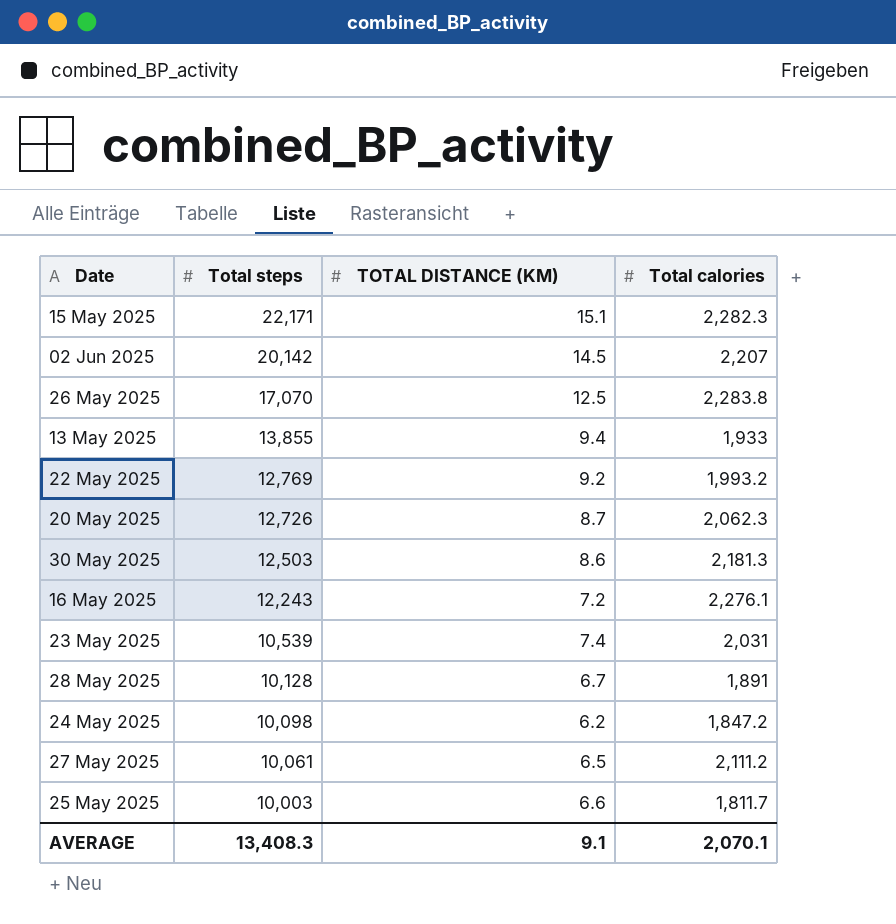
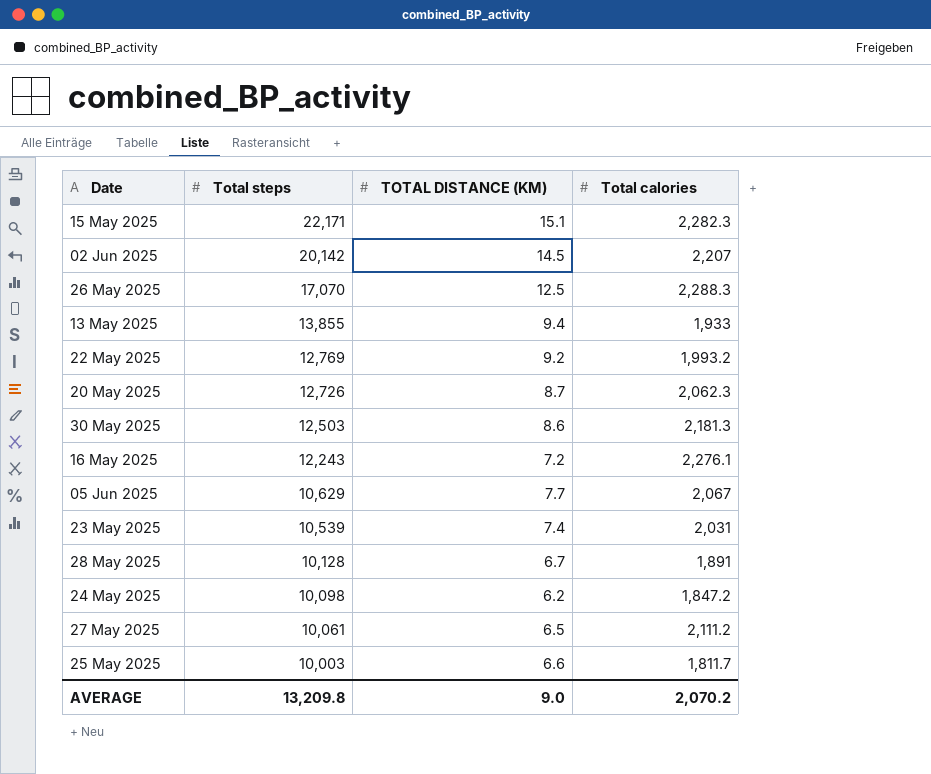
26 May 2025 | Total calories: 2,283.8 -> 2,288.3
row 05 Jun 2025: none -> 10,629 | 7.7 | 2,067
AVERAGE | Total steps: 13,408.3 -> 13,209.8
AVERAGE | TOTAL DISTANCE (KM): 9.1 -> 9.0
AVERAGE | Total calories: 2,070.1 -> 2,070.2

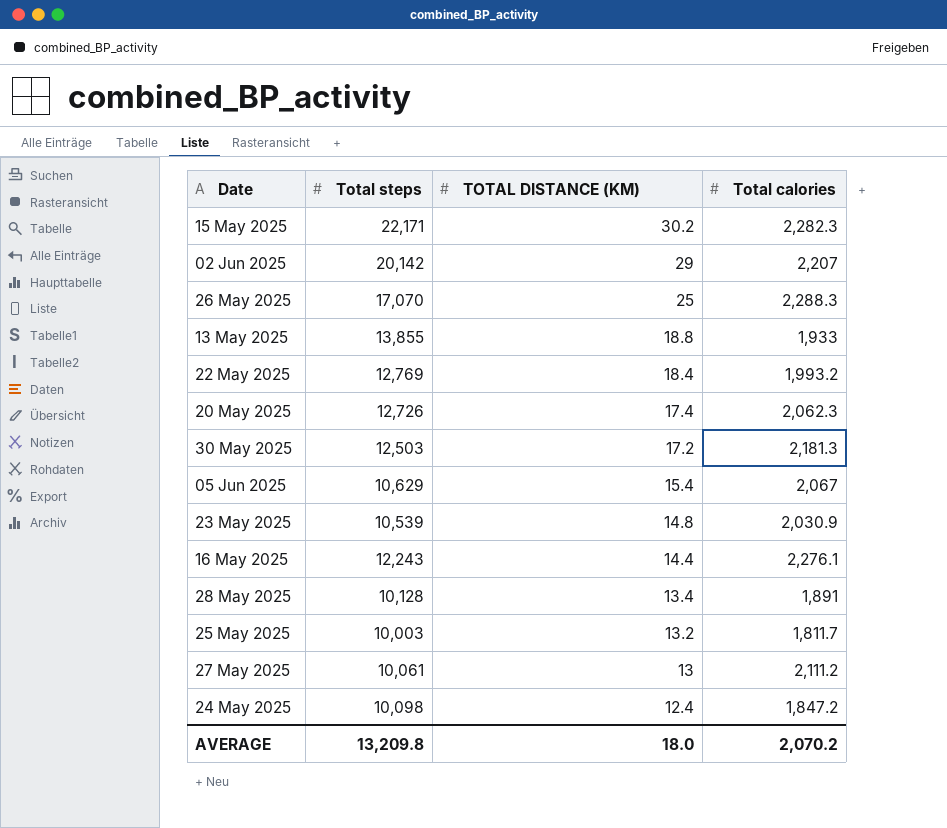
row order: Total steps descending -> TOTAL DISTANCE (KM) descending
15 May 2025 | TOTAL DISTANCE (KM): 15.1 -> 30.2
02 Jun 2025 | TOTAL DISTANCE (KM): 14.5 -> 29
26 May 2025 | TOTAL DISTANCE (KM): 12.5 -> 25
13 May 2025 | TOTAL DISTANCE (KM): 9.4 -> 18.8
22 May 2025 | TOTAL DISTANCE (KM): 9.2 -> 18.4
20 May 2025 | TOTAL DISTANCE (KM): 8.7 -> 17.4
30 May 2025 | TOTAL DISTANCE (KM): 8.6 -> 17.2
05 Jun 2025 | TOTAL DISTANCE (KM): 7.7 -> 15.4
23 May 2025 | TOTAL DISTANCE (KM): 7.4 -> 14.8
23 May 2025 | Total calories: 2,031 -> 2,030.9
16 May 2025 | TOTAL DISTANCE (KM): 7.2 -> 14.4
28 May 2025 | TOTAL DISTANCE (KM): 6.7 -> 13.4
25 May 2025 | TOTAL DISTANCE (KM): 6.6 -> 13.2
27 May 2025 | TOTAL DISTANCE (KM): 6.5 -> 13
24 May 2025 | TOTAL DISTANCE (KM): 6.2 -> 12.4
AVERAGE | TOTAL DISTANCE (KM): 9.0 -> 18.0

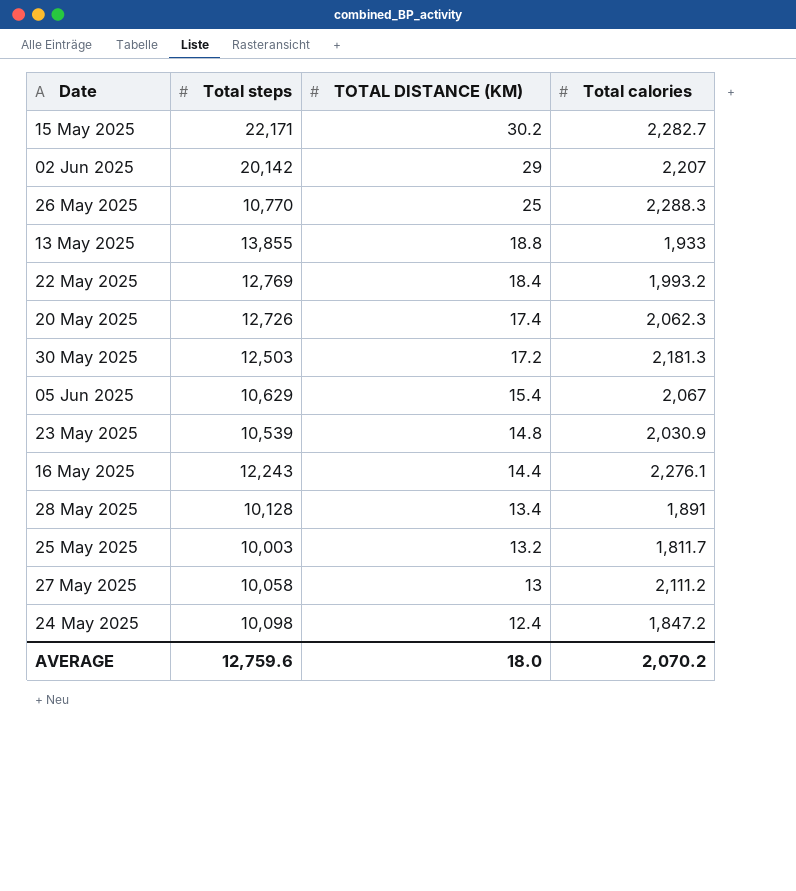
15 May 2025 | Total calories: 2,282.3 -> 2,282.7
26 May 2025 | Total steps: 17,070 -> 10,770
27 May 2025 | Total steps: 10,061 -> 10,058
AVERAGE | Total steps: 13,209.8 -> 12,759.6

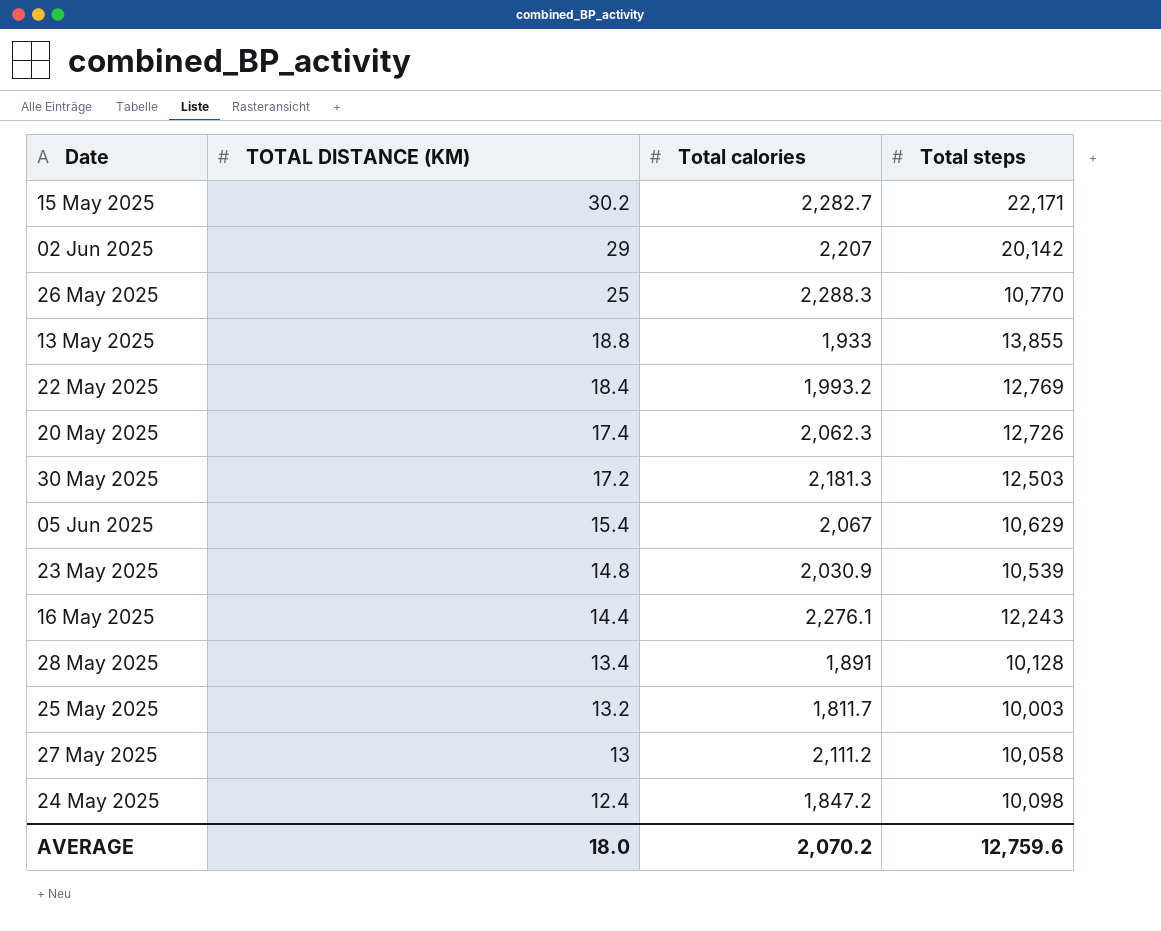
column Total steps | position: 2 -> 4

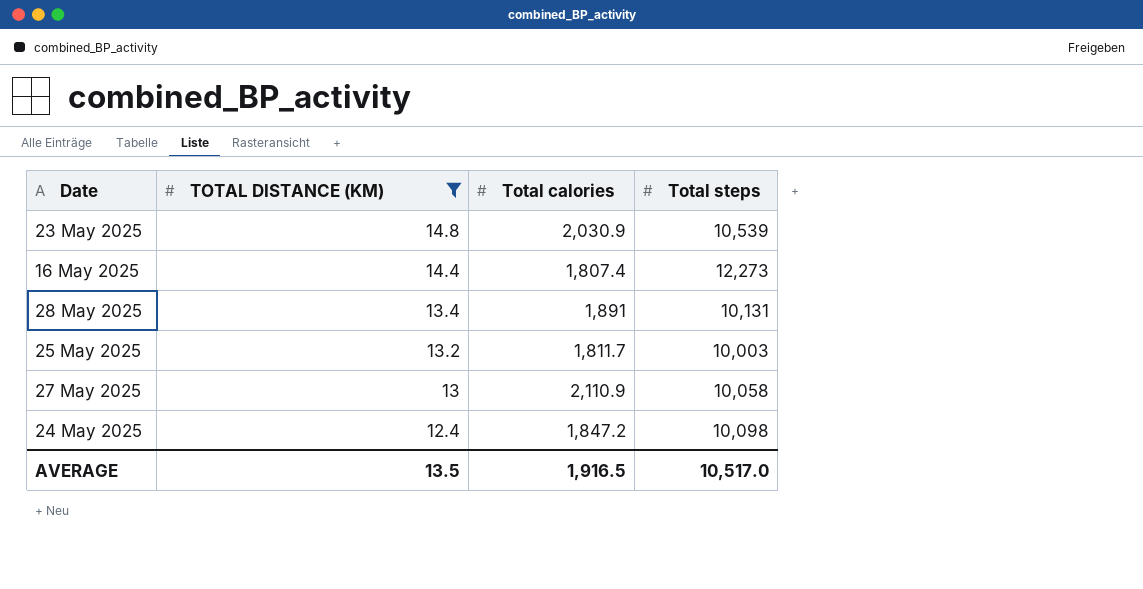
filter: none -> TOTAL DISTANCE (KM) <= 14.8
16 May 2025 | Total calories: 2,276.1 -> 1,807.4
16 May 2025 | Total steps: 12,243 -> 12,273
28 May 2025 | Total steps: 10,128 -> 10,131
27 May 2025 | Total calories: 2,111.2 -> 2,110.9
AVERAGE | TOTAL DISTANCE (KM): 18.0 -> 13.5
AVERAGE | Total calories: 2,070.2 -> 1,916.5
AVERAGE | Total steps: 12,759.6 -> 10,517.0

